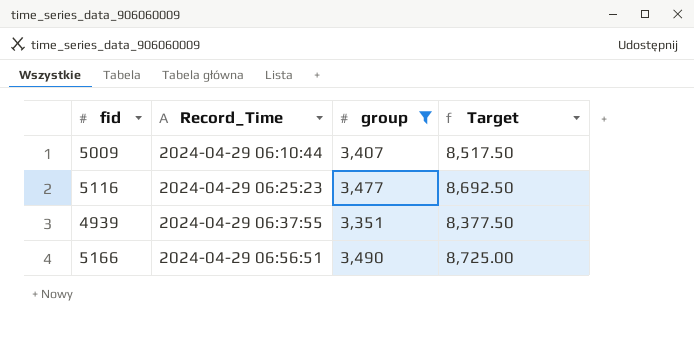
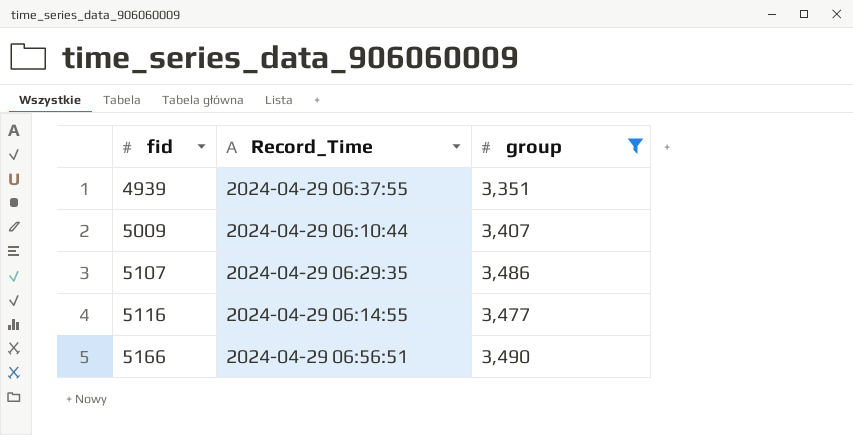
row order: Record_Time ascending -> fid ascending
column Target | formula: [group] * 2.5 -> none
row 5107: none -> 2024-04-29 06:29:35 | 3,486
5116 | Record_Time: 2024-04-29 06:25:23 -> 2024-04-29 06:14:55

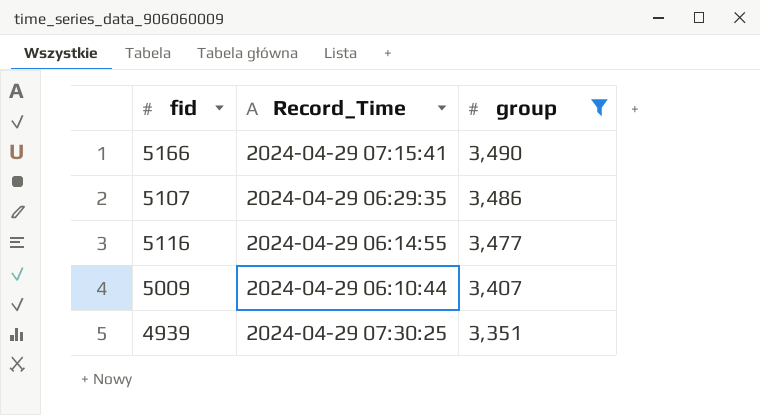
row order: fid ascending -> group descending
5166 | Record_Time: 2024-04-29 06:56:51 -> 2024-04-29 07:15:41
4939 | Record_Time: 2024-04-29 06:37:55 -> 2024-04-29 07:30:25

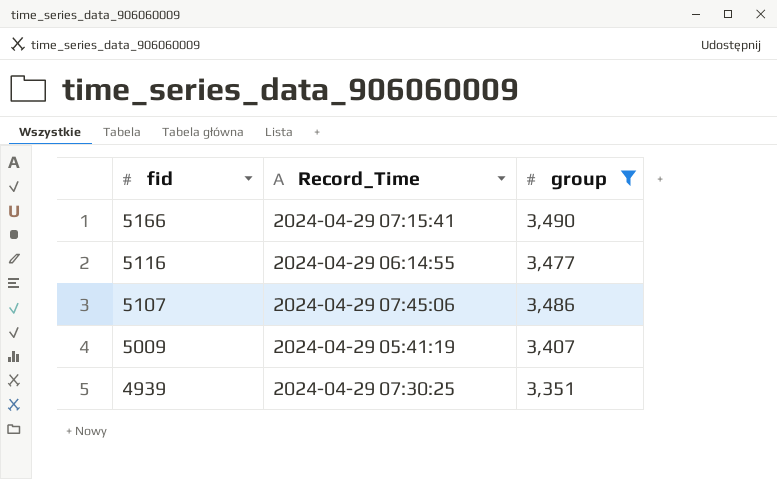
row order: group descending -> fid descending
5107 | Record_Time: 2024-04-29 06:29:35 -> 2024-04-29 07:45:06
5009 | Record_Time: 2024-04-29 06:10:44 -> 2024-04-29 05:41:19

